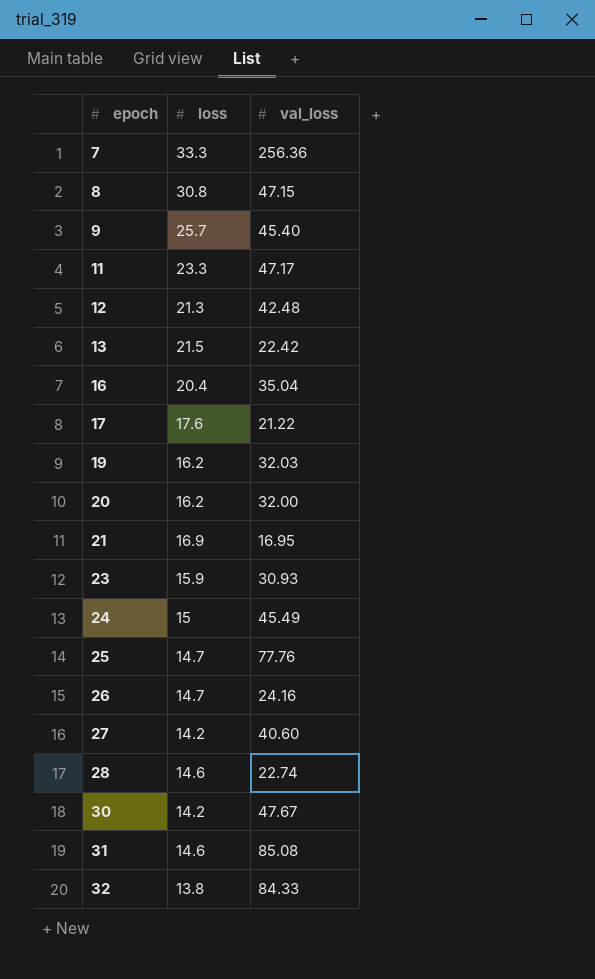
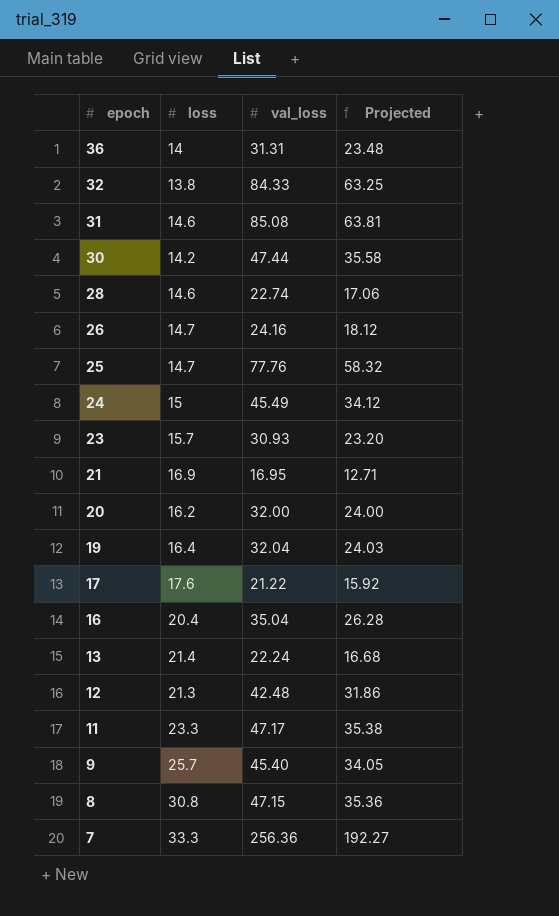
row order: epoch ascending -> epoch descending
column Projected | formula: none -> [val_loss] * 0.75
row 27: 14.2 | 40.60 -> none
row 36: none -> 14 | 31.31 | 23.48
30 | val_loss: 47.67 -> 47.44
23 | loss: 15.9 -> 15.7
19 | loss: 16.2 -> 16.4
19 | val_loss: 32.03 -> 32.04
13 | loss: 21.5 -> 21.4
13 | val_loss: 22.42 -> 22.24

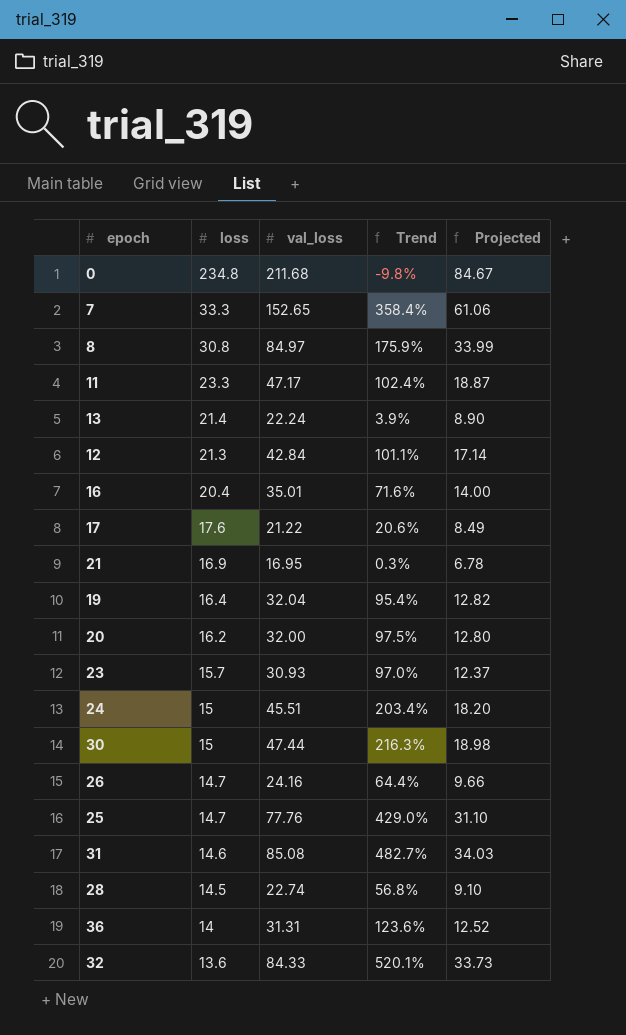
row order: epoch descending -> loss descending
column Trend | formula: none -> ([val_loss] - [loss]) / [loss]
column Projected | formula: [val_loss] * 0.75 -> [val_loss] * 0.4
row 9: 25.7 | 45.40 | 34.05 -> none
row 0: none -> 234.8 | 211.68 | -9.8% | 84.67
7 | val_loss: 256.36 -> 152.65
8 | val_loss: 47.15 -> 84.97
12 | val_loss: 42.48 -> 42.84
16 | val_loss: 35.04 -> 35.01
24 | val_loss: 45.49 -> 45.51
30 | loss: 14.2 -> 15
28 | loss: 14.6 -> 14.5
32 | loss: 13.8 -> 13.6

